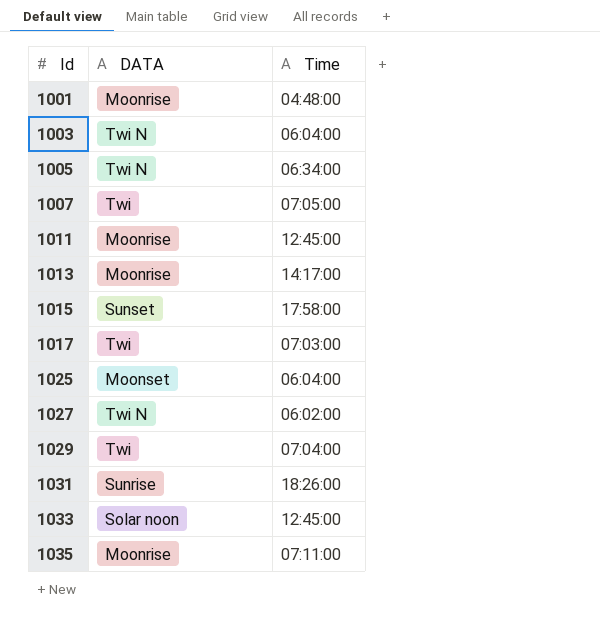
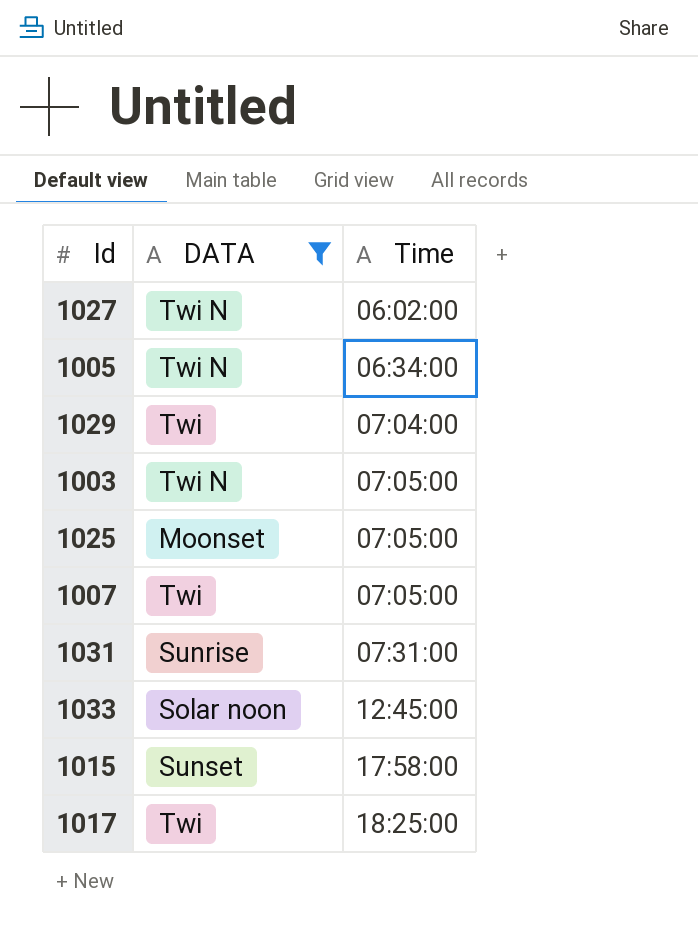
filter: none -> DATA != Moonrise
row order: Id ascending -> Time ascending
1003 | Time: 06:04:00 -> 07:05:00
1025 | Time: 06:04:00 -> 07:05:00
1031 | Time: 18:26:00 -> 07:31:00
1017 | Time: 07:03:00 -> 18:25:00

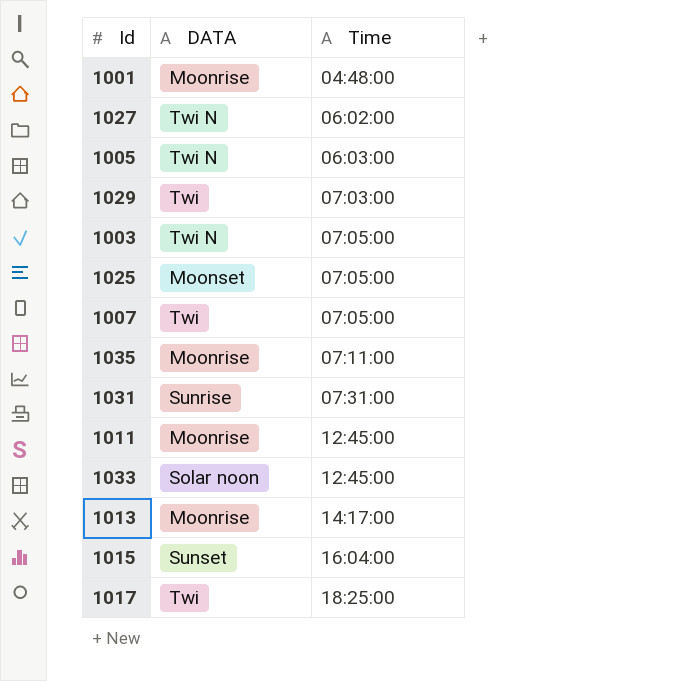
filter: DATA != Moonrise -> none
1005 | Time: 06:34:00 -> 06:03:00
1029 | Time: 07:04:00 -> 07:03:00
1015 | Time: 17:58:00 -> 16:04:00

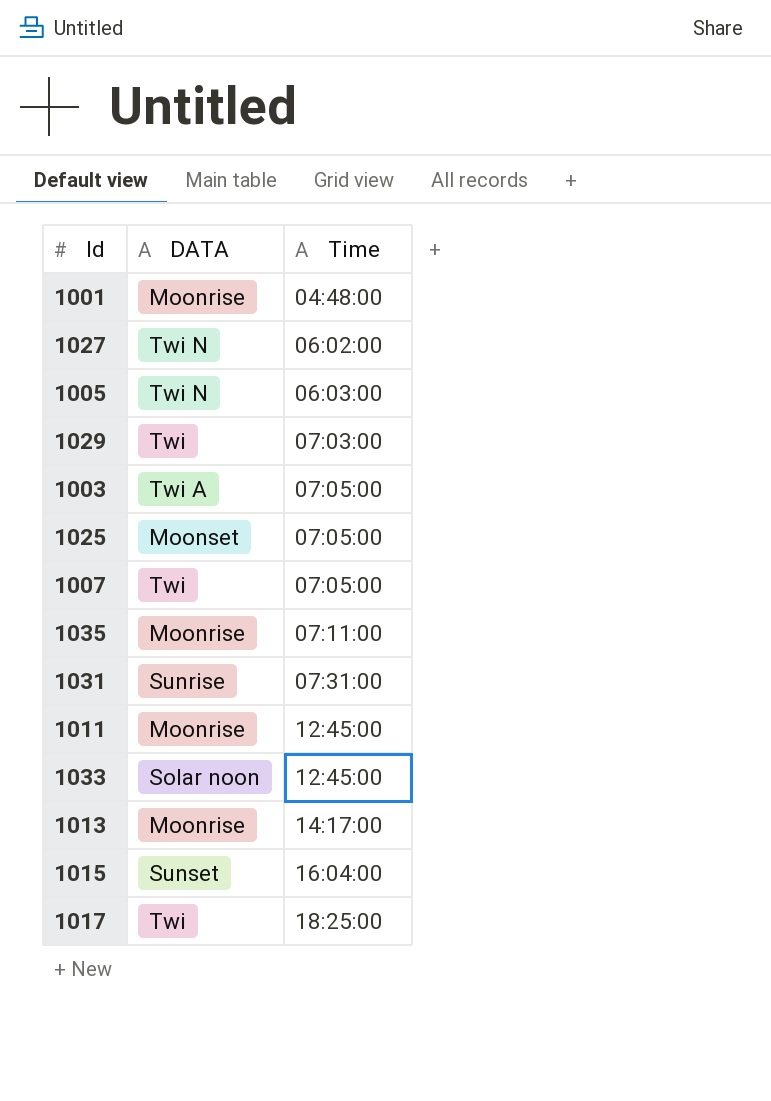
1003 | DATA: Twi N -> Twi A

